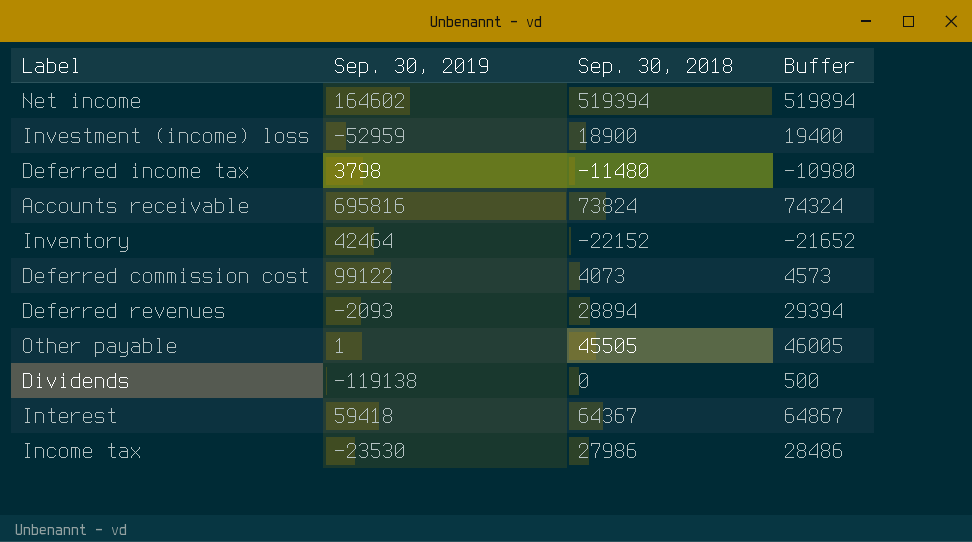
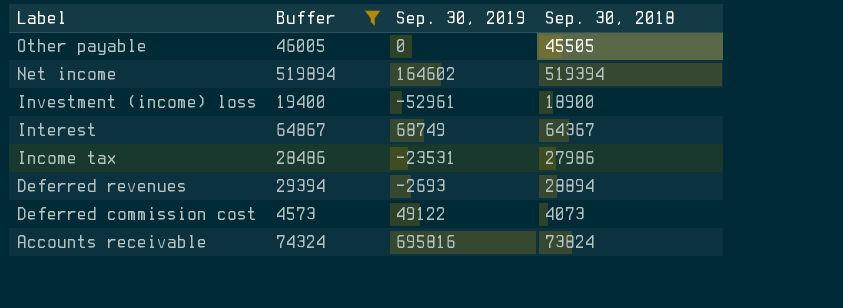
filter: none -> Buffer >= 4573
row order: none -> Label descending
column Buffer | position: 4 -> 2
Other payable | Sep. 30, 2019: 1 -> 0
Investment (income) loss | Sep. 30, 2019: -52959 -> -52961
Interest | Sep. 30, 2019: 59418 -> 68749
Income tax | Sep. 30, 2019: -23530 -> -23531
Deferred revenues | Sep. 30, 2019: -2093 -> -2693
Deferred commission cost | Sep. 30, 2019: 99122 -> 49122

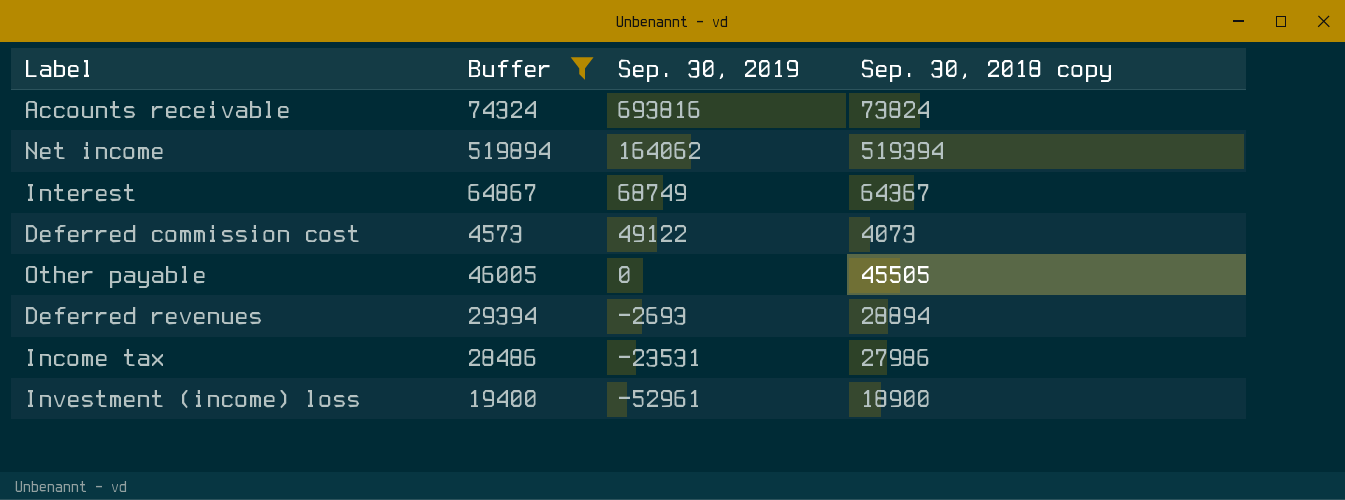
row order: Label descending -> Sep. 30, 2019 descending
column name: Sep. 30, 2018 -> Sep. 30, 2018 copy
Accounts receivable | Sep. 30, 2019: 695816 -> 693816
Net income | Sep. 30, 2019: 164602 -> 164062

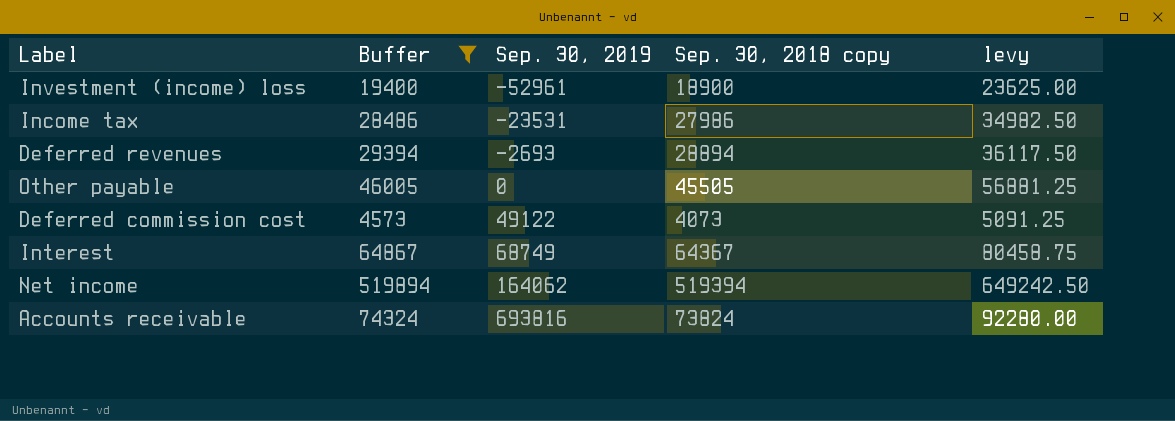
row order: Sep. 30, 2019 descending -> Sep. 30, 2019 ascending
column levy | formula: none -> [Sep. 30, 2018 copy] * 1.25

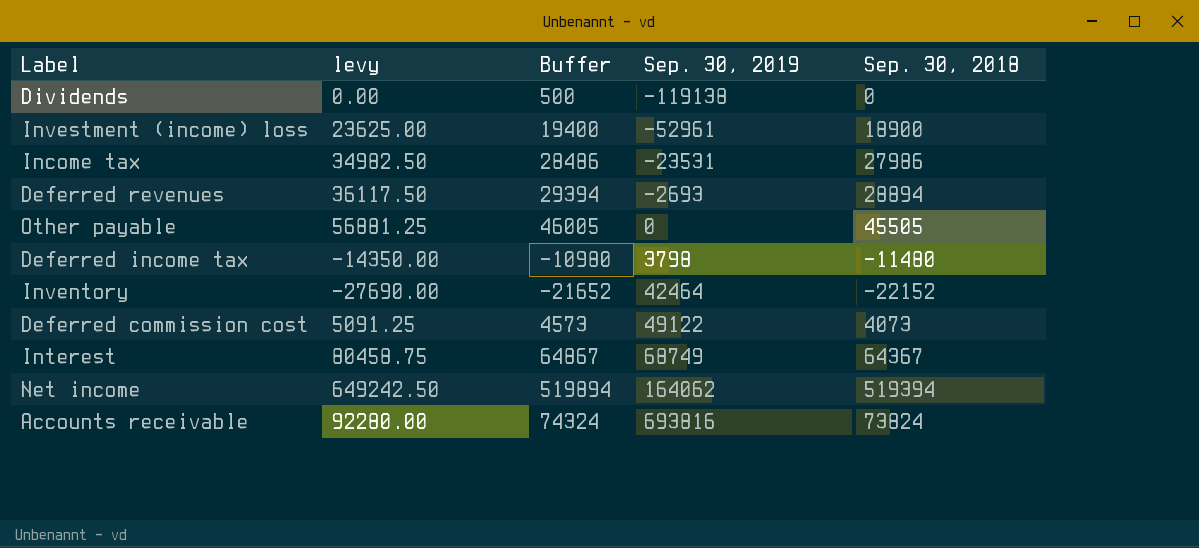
filter: Buffer >= 4573 -> none
column levy | position: 5 -> 2
column name: Sep. 30, 2018 copy -> Sep. 30, 2018

